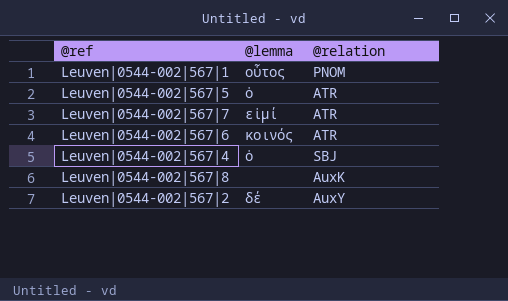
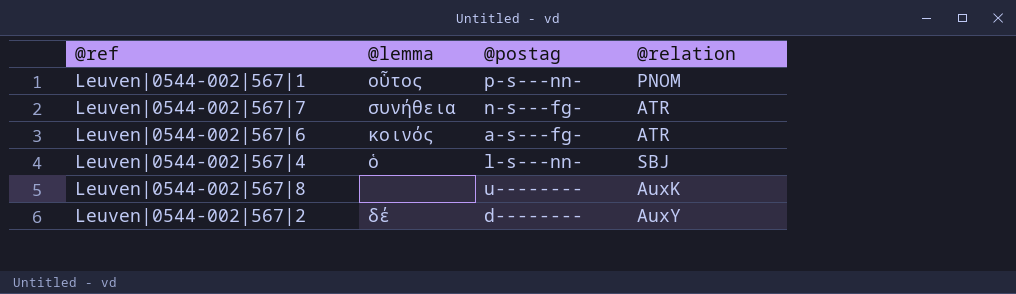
column @postag | position: none -> 3
row Leuven|0544-002|567|5: ὁ | ATR -> none
Leuven|0544-002|567|7 | @lemma: εἰμί -> συνήθεια

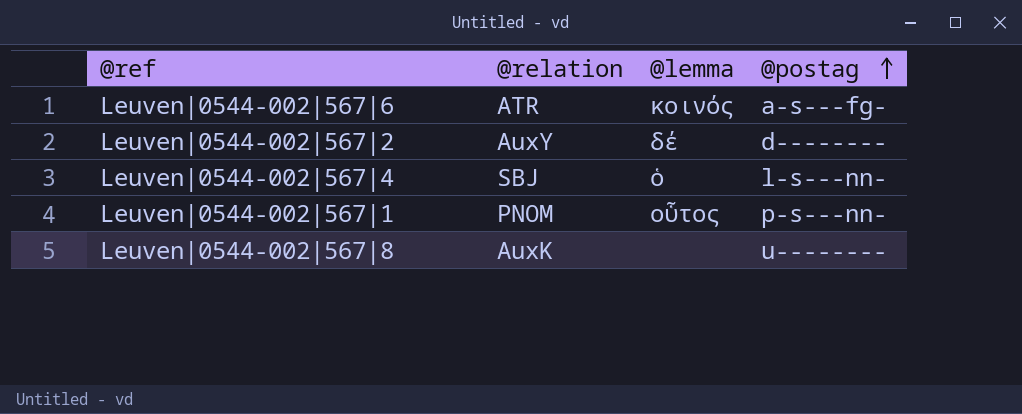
row order: none -> @postag ascending
column @relation | position: 4 -> 2
row Leuven|0544-002|567|7: συνήθεια | n-s---fg- | ATR -> none

